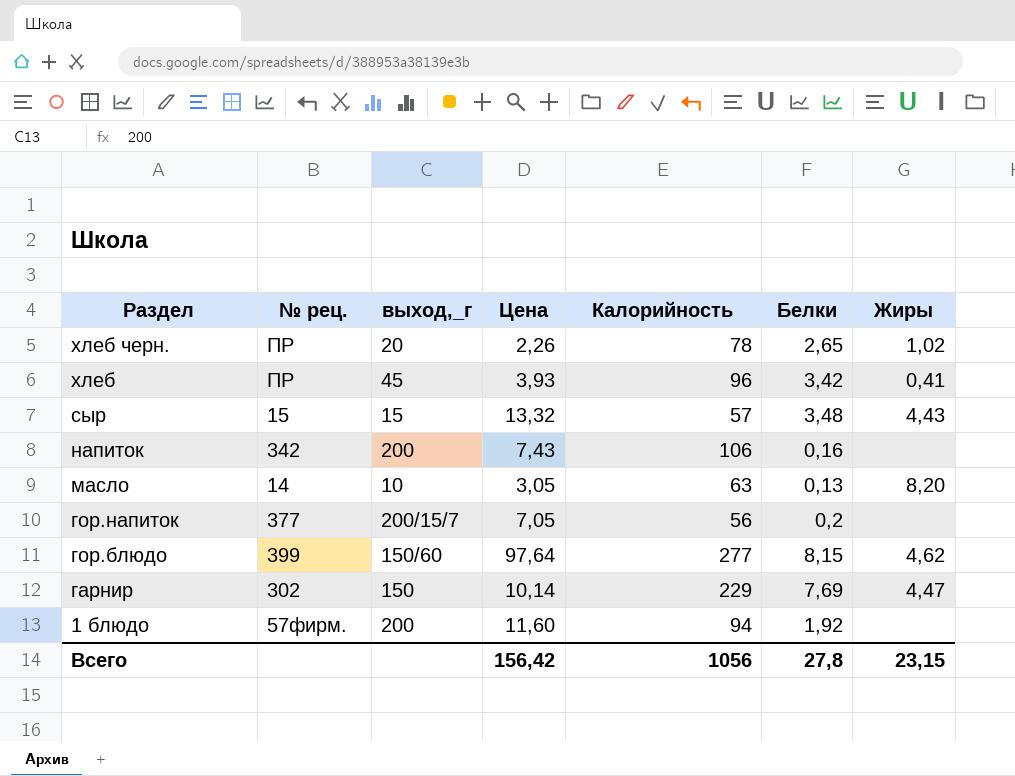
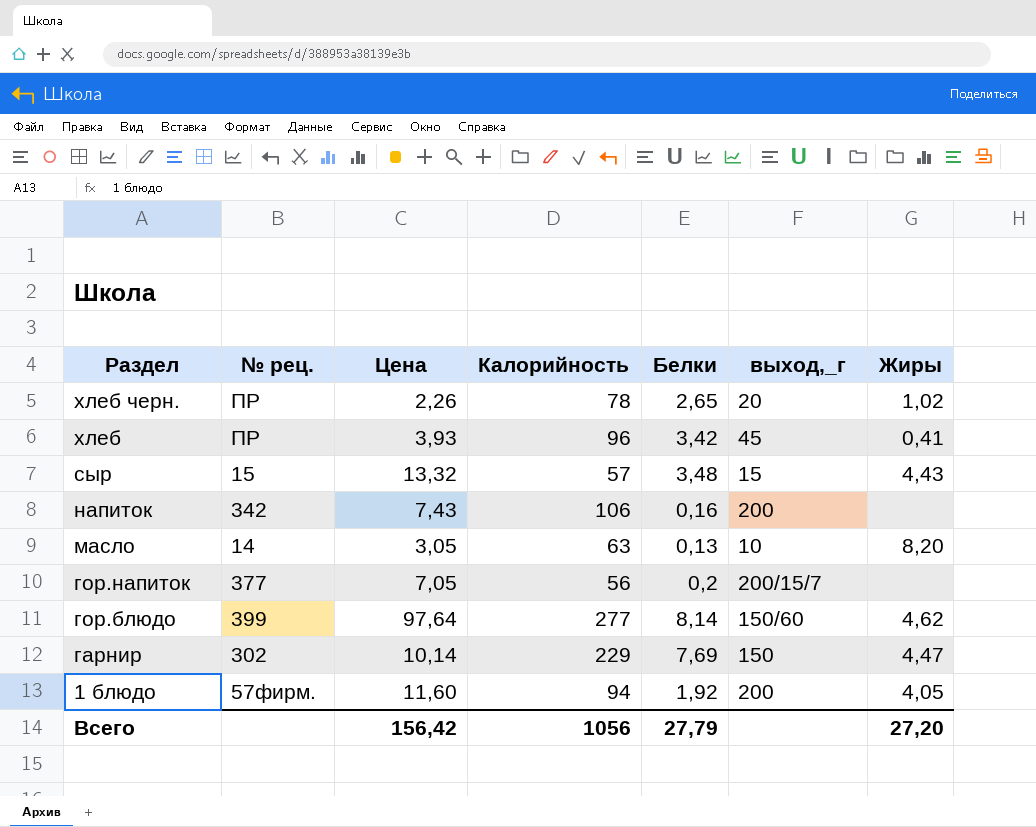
column выход,_г | position: 3 -> 6
гор.блюдо | Белки: 8,15 -> 8,14
1 блюдо | Жиры: none -> 4,05
Всего | Белки: 27,8 -> 27,79
Всего | Жиры: 23,15 -> 27,20

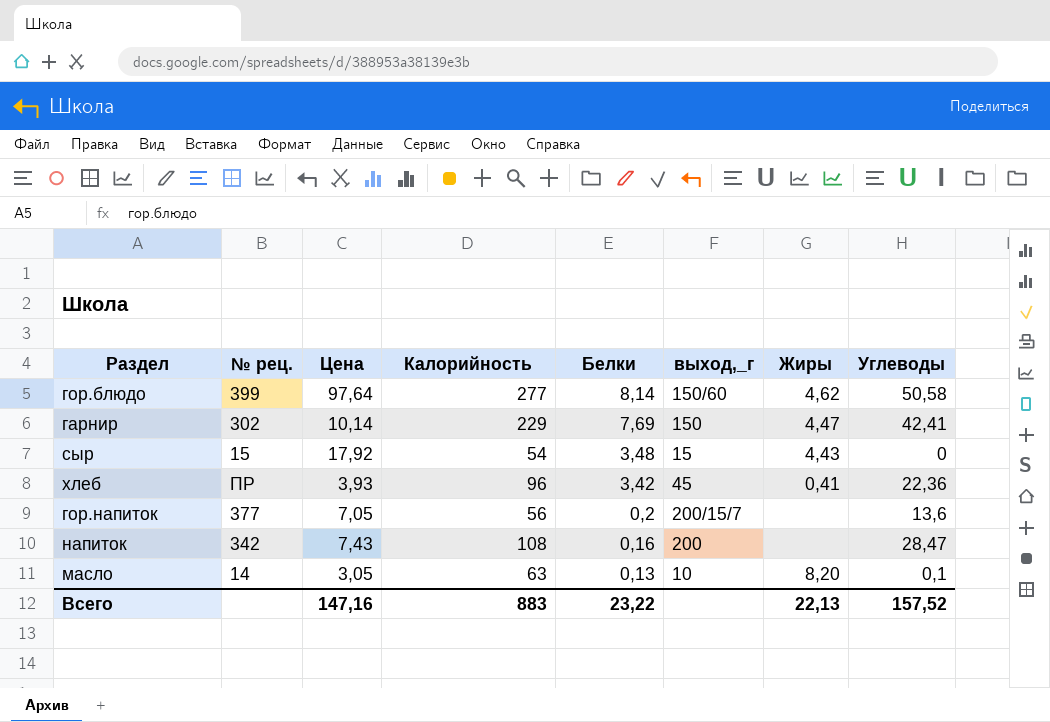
row order: Раздел descending -> Белки descending
column Углеводы | position: none -> 8
row хлеб черн.: ПР | 2,26 | 78 | 2,65 | 20 | 1,02 -> none
row 1 блюдо: 57фирм. | 11,60 | 94 | 1,92 | 200 | 4,05 -> none
сыр | Цена: 13,32 -> 17,92
сыр | Калорийность: 57 -> 54
напиток | Калорийность: 106 -> 108
Всего | Цена: 156,42 -> 147,16
Всего | Калорийность: 1056 -> 883
Всего | Белки: 27,79 -> 23,22
Всего | Жиры: 27,20 -> 22,13

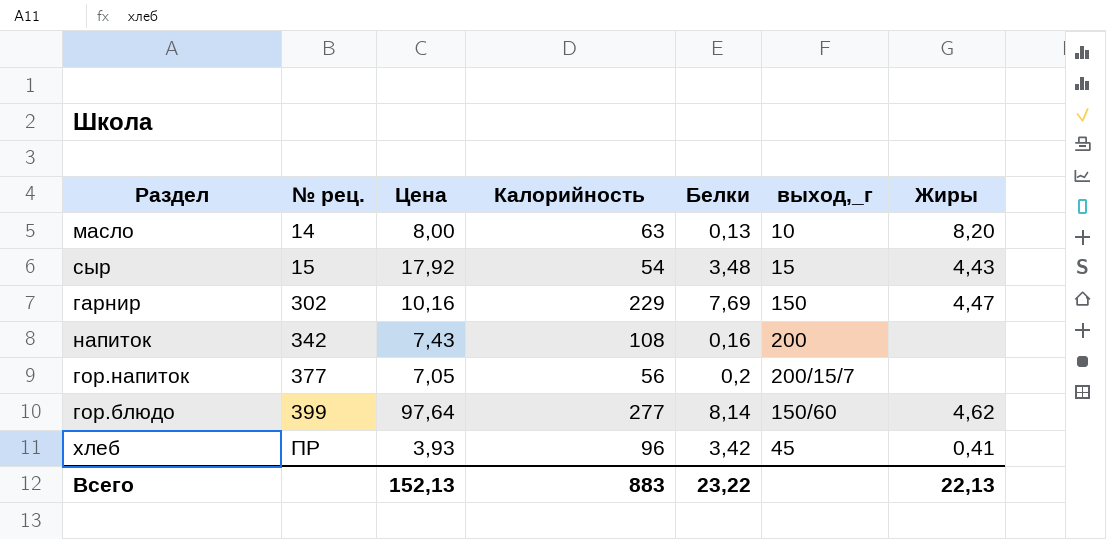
row order: Белки descending -> № рец. ascending
column Углеводы | position: 8 -> none
масло | Цена: 3,05 -> 8,00
гарнир | Цена: 10,14 -> 10,16
Всего | Цена: 147,16 -> 152,13

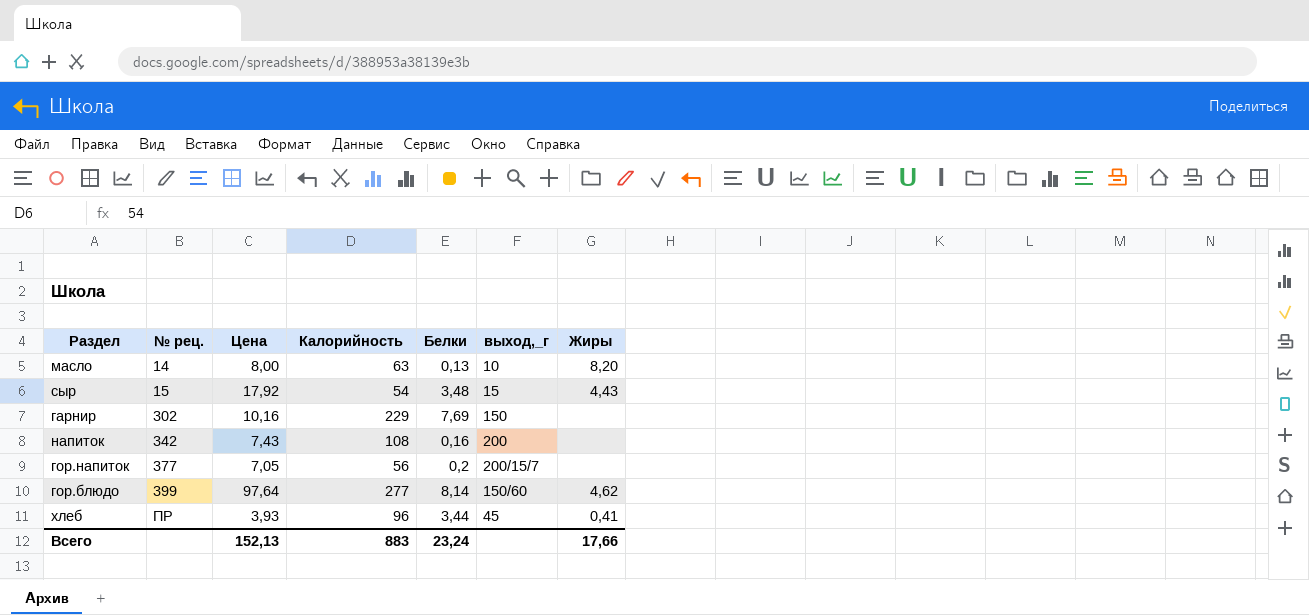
гарнир | Жиры: 4,47 -> none
хлеб | Белки: 3,42 -> 3,44
Всего | Белки: 23,22 -> 23,24
Всего | Жиры: 22,13 -> 17,66

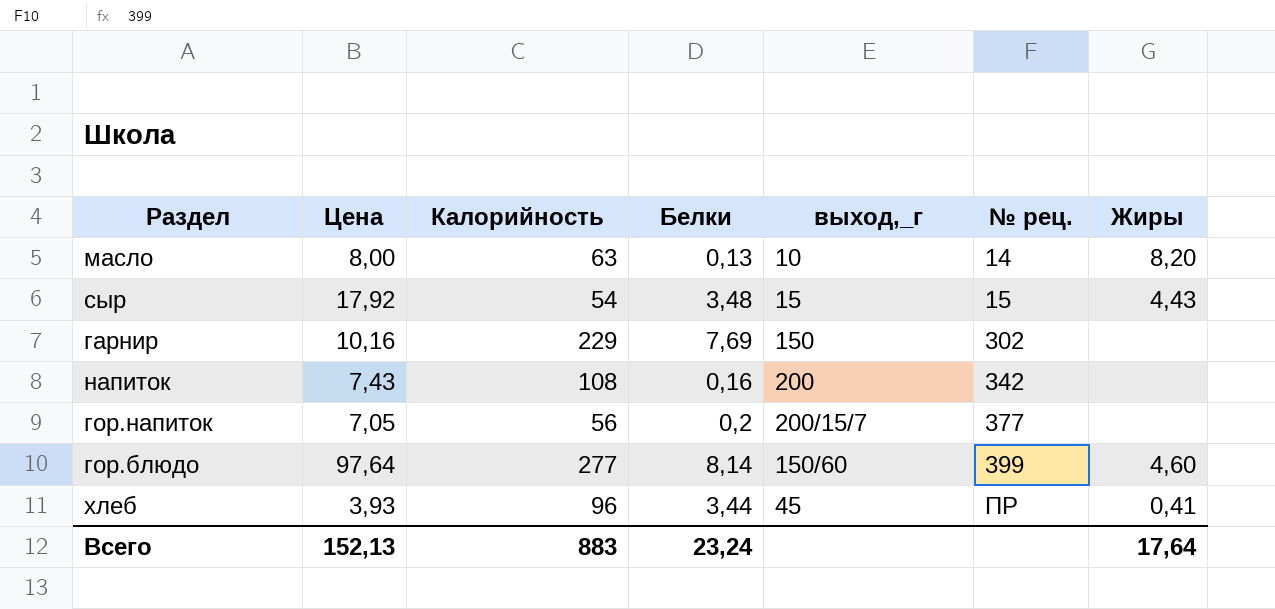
column № рец. | position: 2 -> 6
гор.блюдо | Жиры: 4,62 -> 4,60
Всего | Жиры: 17,66 -> 17,64

